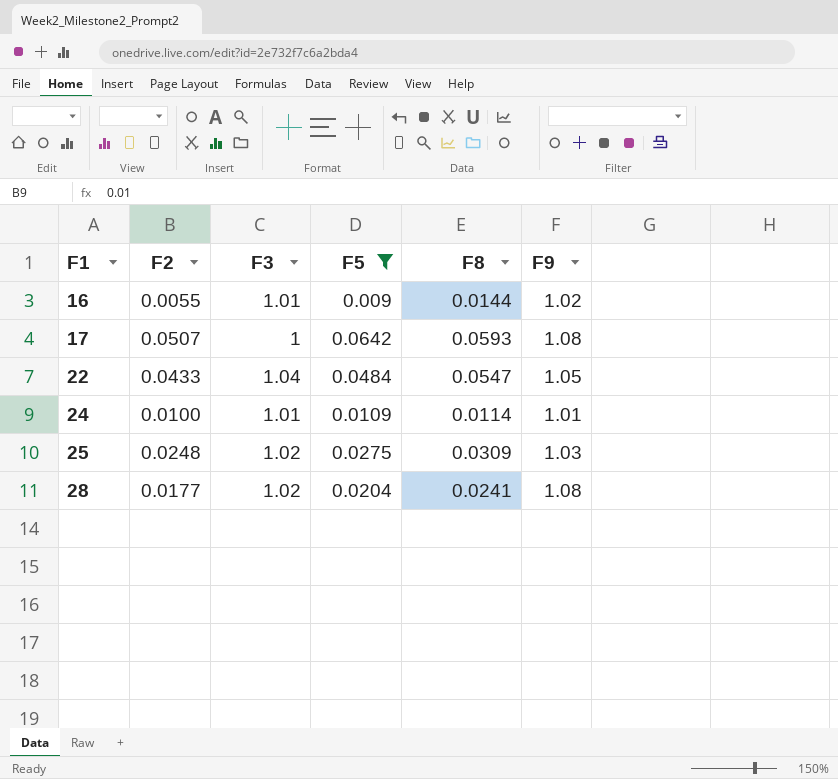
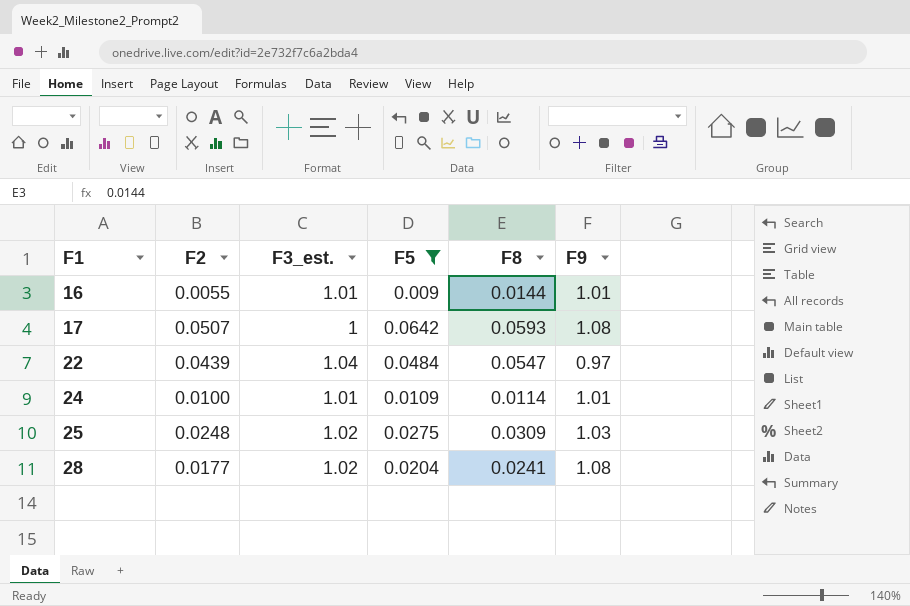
column name: F3 -> F3_est.
16 | F9: 1.02 -> 1.01
22 | F2: 0.0433 -> 0.0439
22 | F9: 1.05 -> 0.97

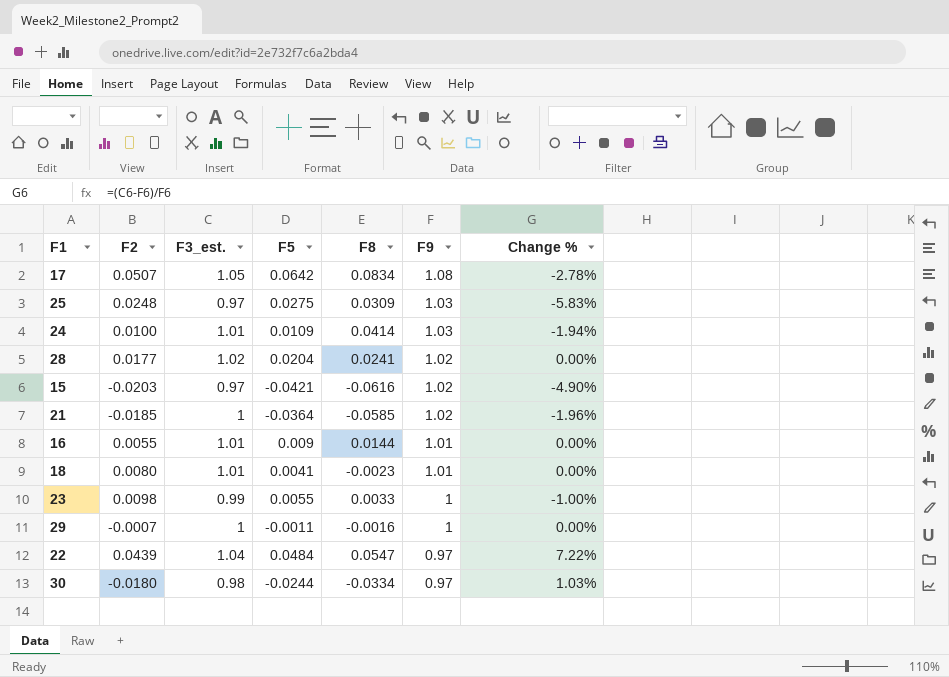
filter: F5 >= 0.009 -> none
row order: F1 ascending -> F9 descending
column Change % | formula: none -> ([F3_est.] - [F9]) / [F9]
17 | F3_est.: 1 -> 1.05
17 | F8: 0.0593 -> 0.0834
25 | F3_est.: 1.02 -> 0.97
24 | F8: 0.0114 -> 0.0414
24 | F9: 1.01 -> 1.03
28 | F9: 1.08 -> 1.02

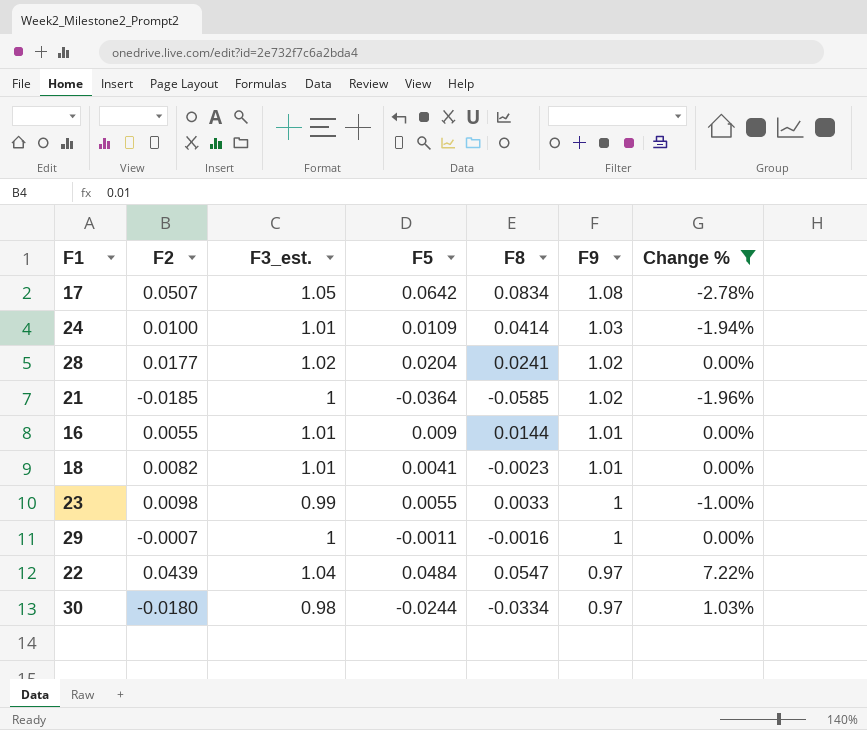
filter: none -> Change % >= -2.78%
18 | F2: 0.0080 -> 0.0082

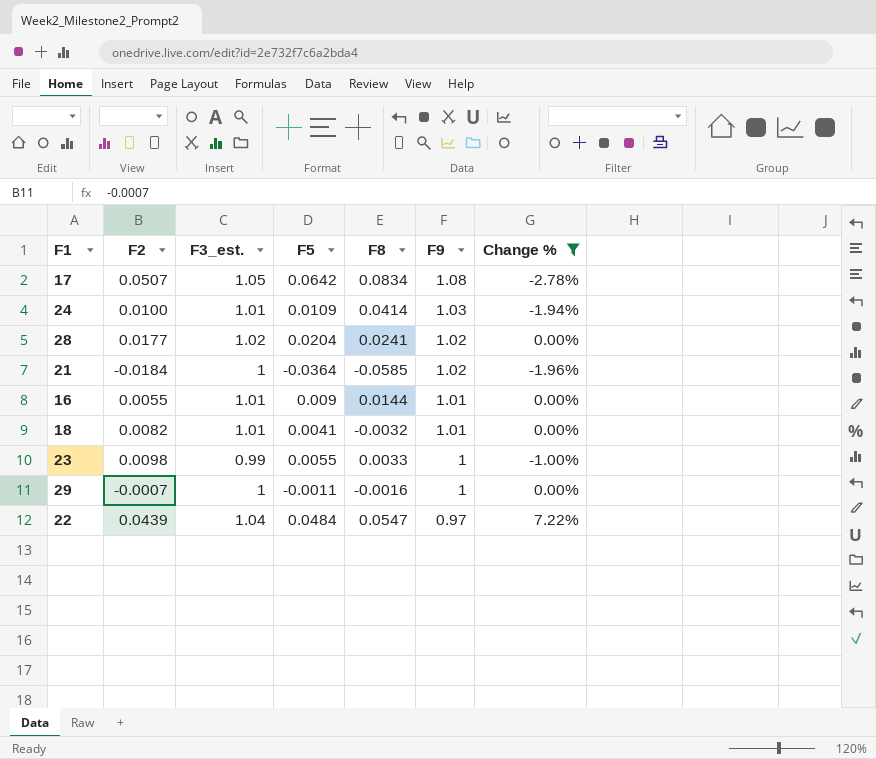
row 30: -0.0180 | 0.98 | -0.0244 | -0.0334 | 0.97 | 1.03% -> none
21 | F2: -0.0185 -> -0.0184
18 | F8: -0.0023 -> -0.0032

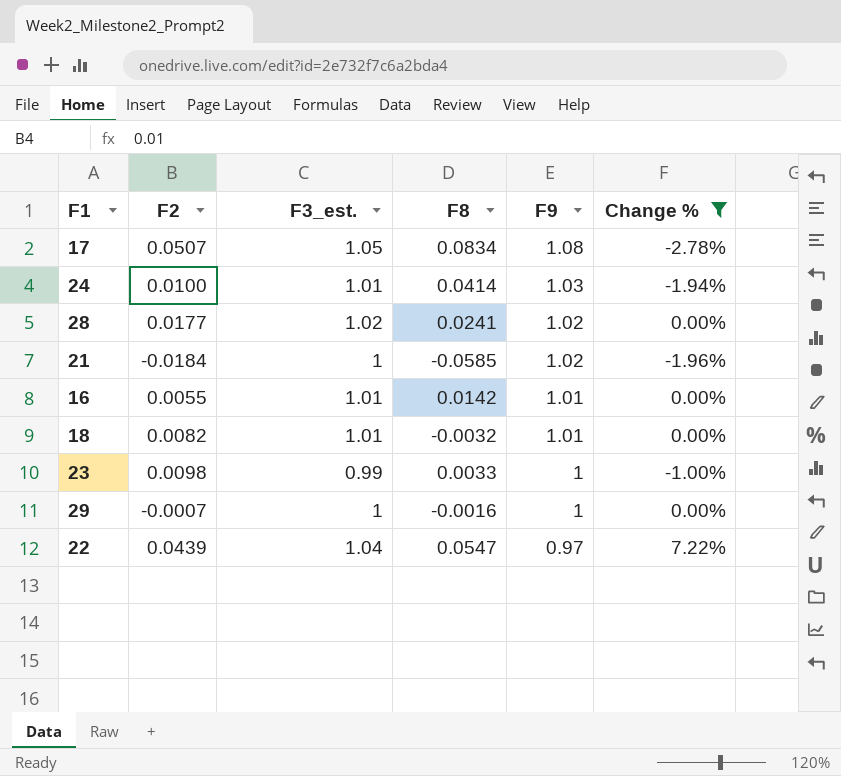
column F5 | position: 4 -> none
16 | F8: 0.0144 -> 0.0142

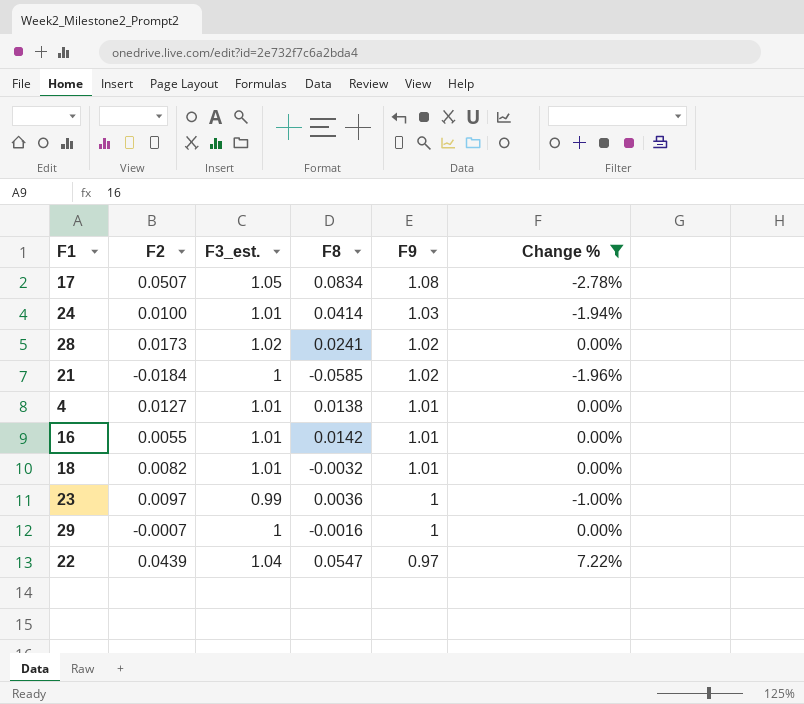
28 | F2: 0.0177 -> 0.0173
row 4: none -> 0.0127 | 1.01 | 0.0138 | 1.01 | 0.00%
23 | F2: 0.0098 -> 0.0097
23 | F8: 0.0033 -> 0.0036

